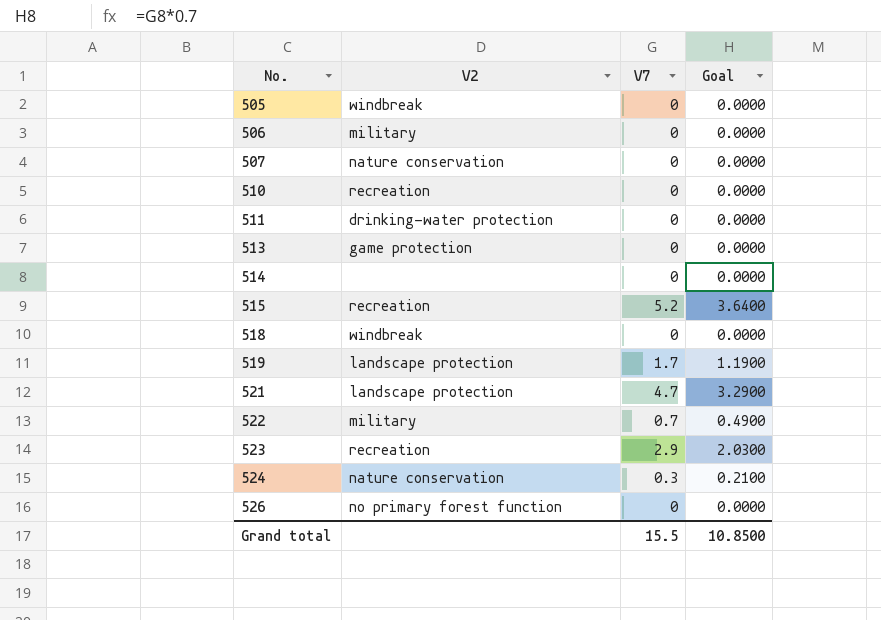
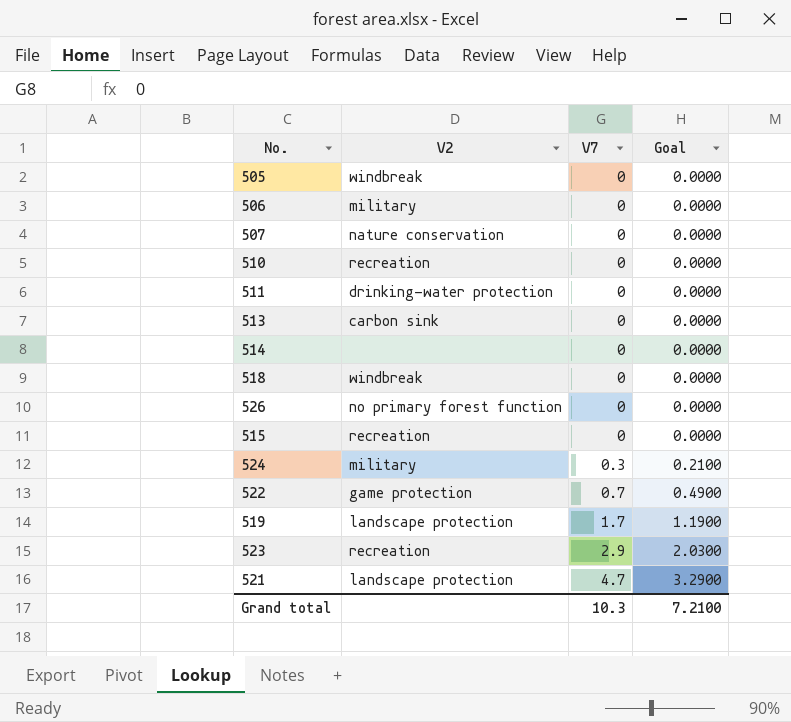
row order: No. ascending -> V7 ascending
513 | V2: game protection -> carbon sink
515 | V7: 5.2 -> 0
515 | Goal: 3.6400 -> 0.0000
524 | V2: nature conservation -> military
522 | V2: military -> game protection
Grand total | V7: 15.5 -> 10.3
Grand total | Goal: 10.8500 -> 7.2100

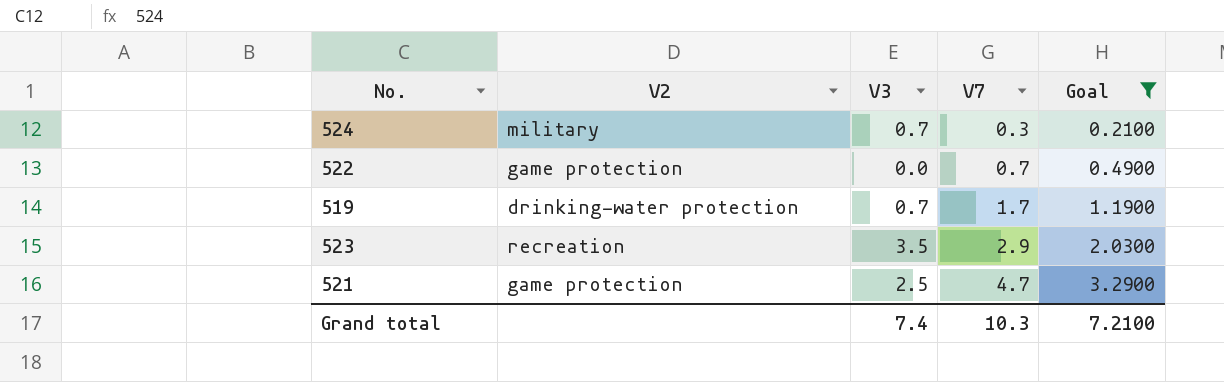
filter: none -> Goal != 0.0000
column V3 | position: none -> 3
519 | V2: landscape protection -> drinking-water protection
521 | V2: landscape protection -> game protection

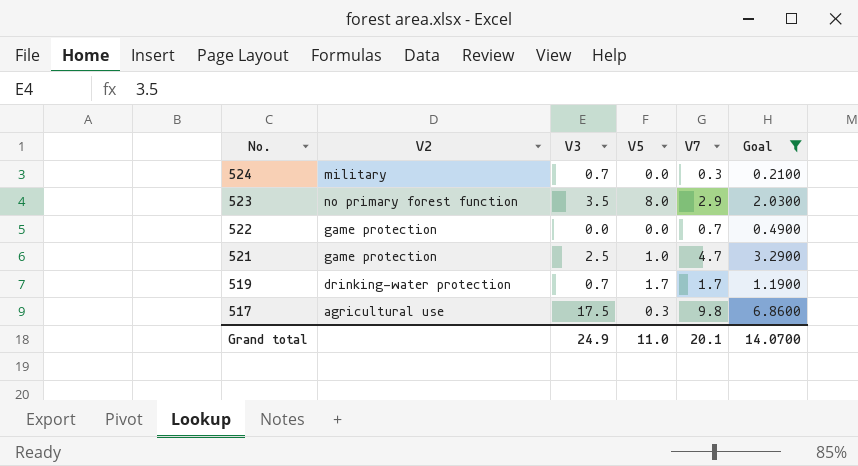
row order: V7 ascending -> No. descending
column V5 | position: none -> 4
523 | V2: recreation -> no primary forest function
row 517: none -> agricultural use | 17.5 | 0.3 | 9.8 | 6.8600
Grand total | V3: 7.4 -> 24.9
Grand total | V7: 10.3 -> 20.1
Grand total | Goal: 7.2100 -> 14.0700

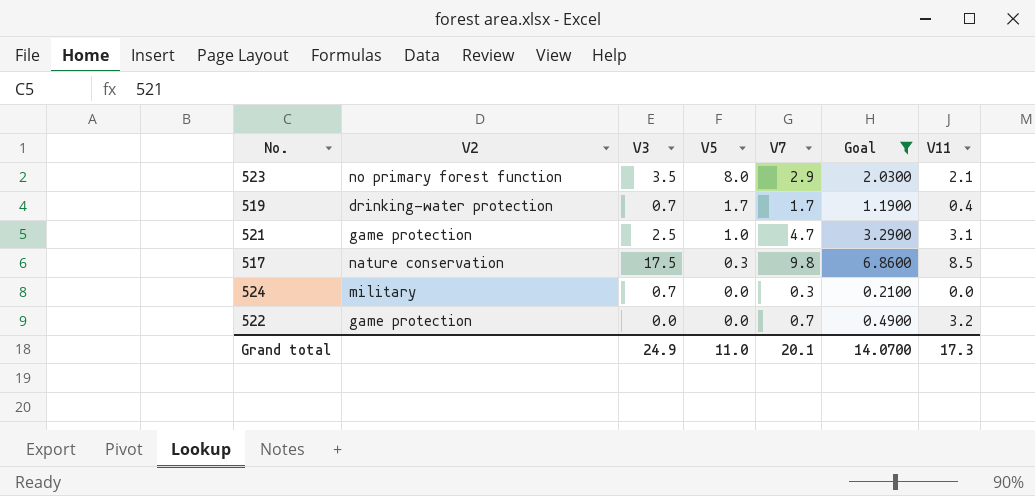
row order: No. descending -> V5 descending
column V11 | position: none -> 7
517 | V2: agricultural use -> nature conservation

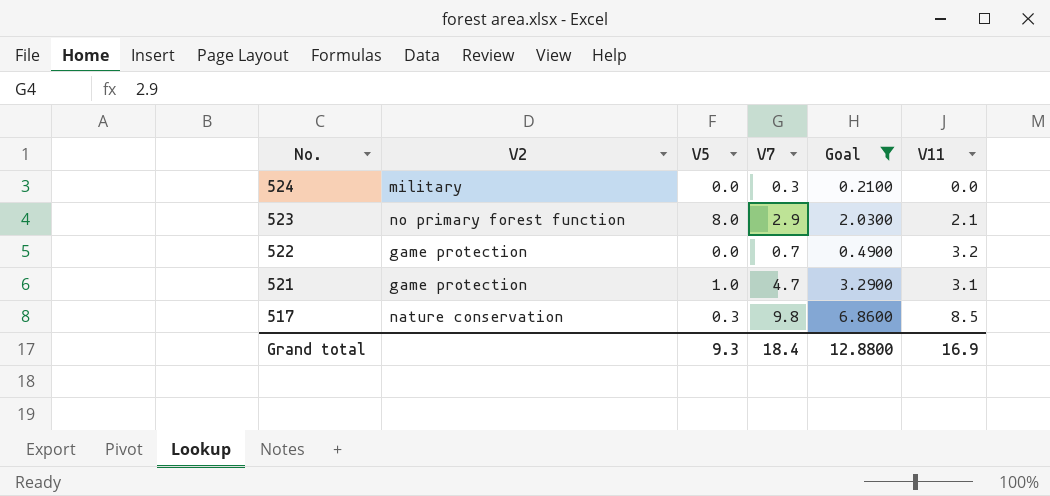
row order: V5 descending -> No. descending
column V3 | position: 3 -> none
row 519: drinking-water protection | 0.7 | 1.7 | 1.7 | 1.1900 | 0.4 -> none
Grand total | V5: 11.0 -> 9.3
Grand total | V7: 20.1 -> 18.4
Grand total | Goal: 14.0700 -> 12.8800
Grand total | V11: 17.3 -> 16.9

